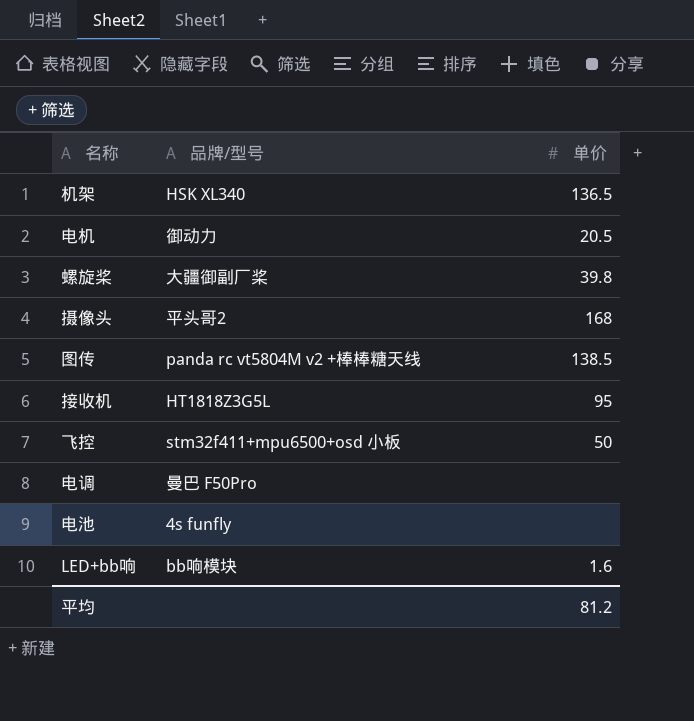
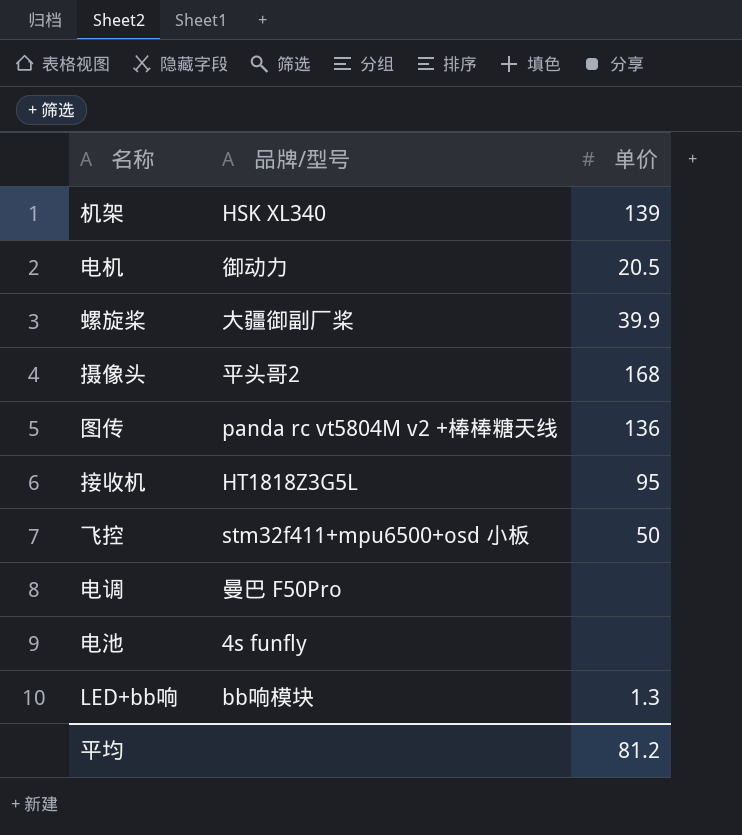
机架 | 单价: 136.5 -> 139
螺旋桨 | 单价: 39.8 -> 39.9
图传 | 单价: 138.5 -> 136
LED+bb响 | 单价: 1.6 -> 1.3

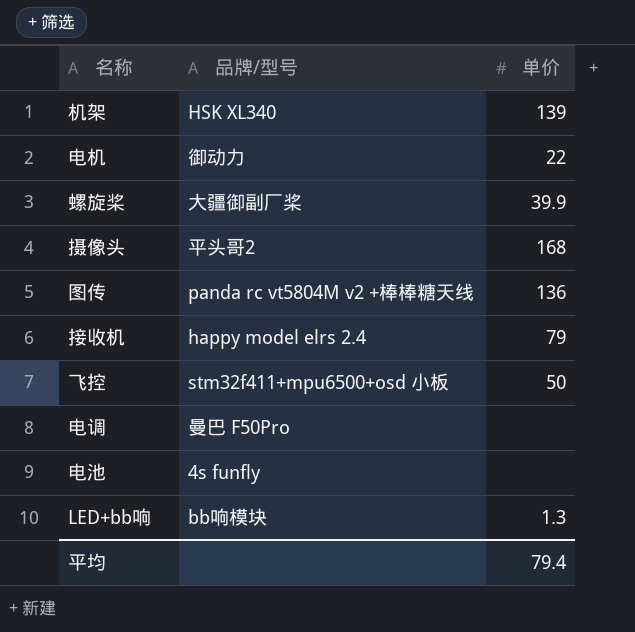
电机 | 单价: 20.5 -> 22
接收机 | 品牌/型号: HT1818Z3G5L -> happy model elrs 2.4
接收机 | 单价: 95 -> 79
平均 | 单价: 81.2 -> 79.4

